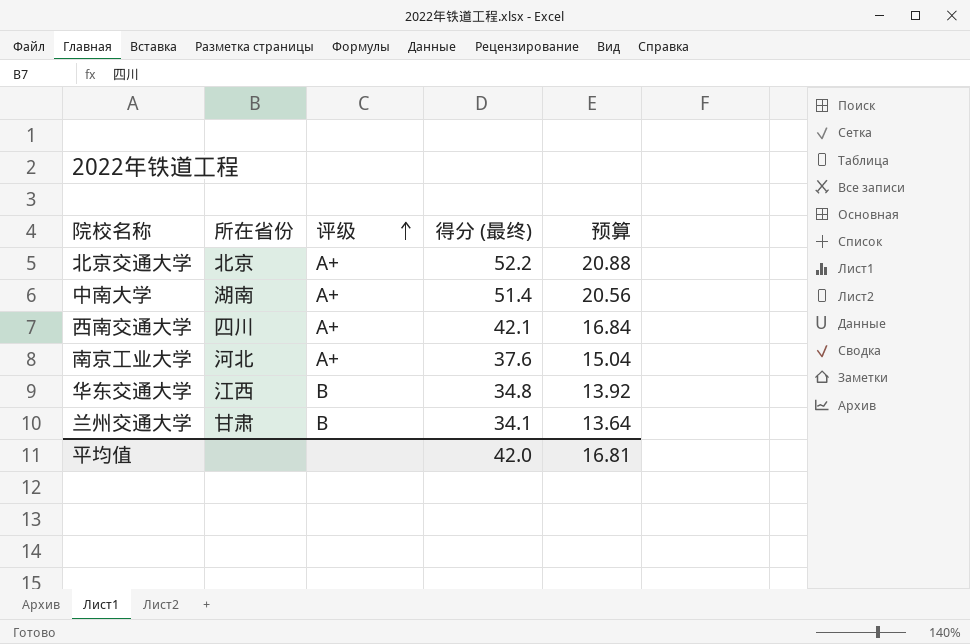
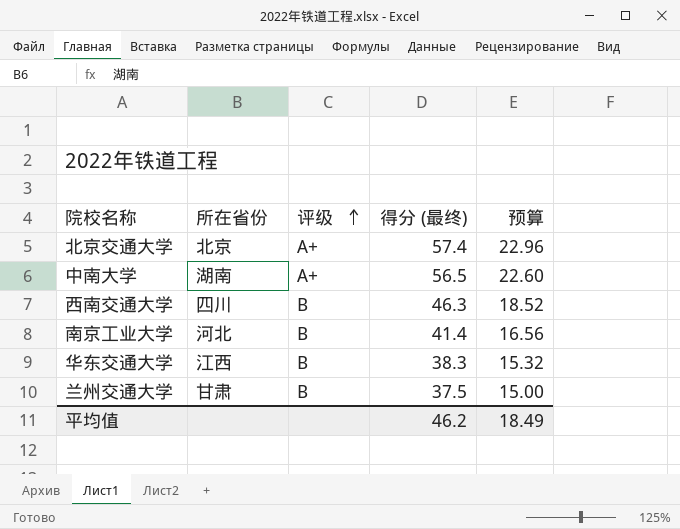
北京交通大学 | 得分 (最终): 52.2 -> 57.4
北京交通大学 | 预算: 20.88 -> 22.96
中南大学 | 得分 (最终): 51.4 -> 56.5
中南大学 | 预算: 20.56 -> 22.60
西南交通大学 | 评级: A+ -> B
西南交通大学 | 得分 (最终): 42.1 -> 46.3
西南交通大学 | 预算: 16.84 -> 18.52
南京工业大学 | 评级: A+ -> B
南京工业大学 | 得分 (最终): 37.6 -> 41.4
南京工业大学 | 预算: 15.04 -> 16.56
华东交通大学 | 得分 (最终): 34.8 -> 38.3
华东交通大学 | 预算: 13.92 -> 15.32
兰州交通大学 | 得分 (最终): 34.1 -> 37.5
兰州交通大学 | 预算: 13.64 -> 15.00
平均值 | 得分 (最终): 42.0 -> 46.2
平均值 | 预算: 16.81 -> 18.49

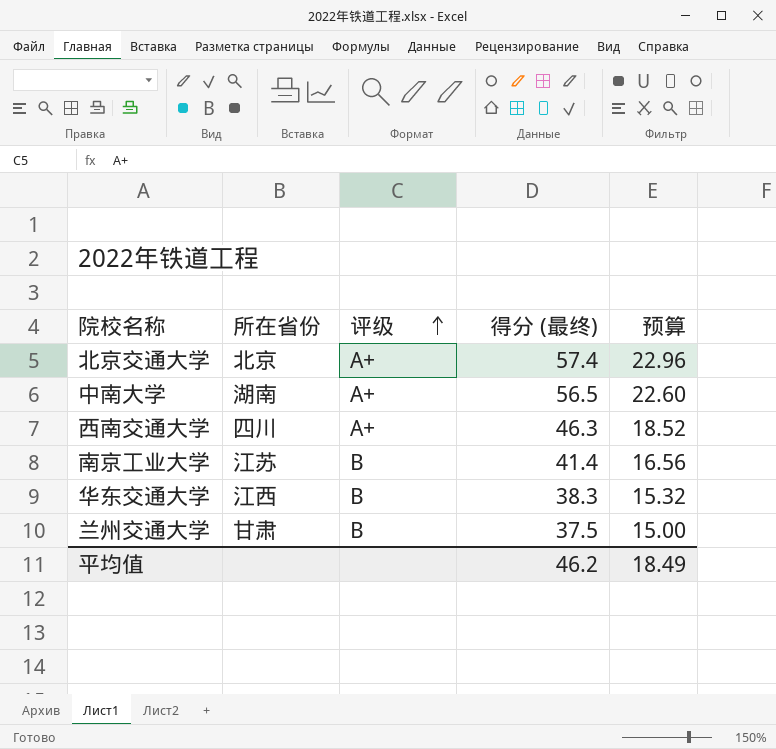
西南交通大学 | 评级: B -> A+
南京工业大学 | 所在省份: 河北 -> 江苏

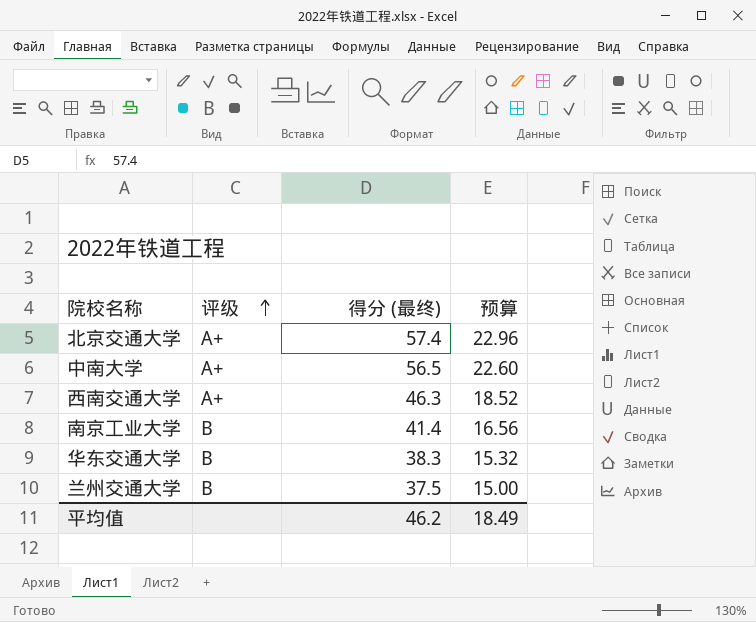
column 所在省份 | position: 2 -> none

